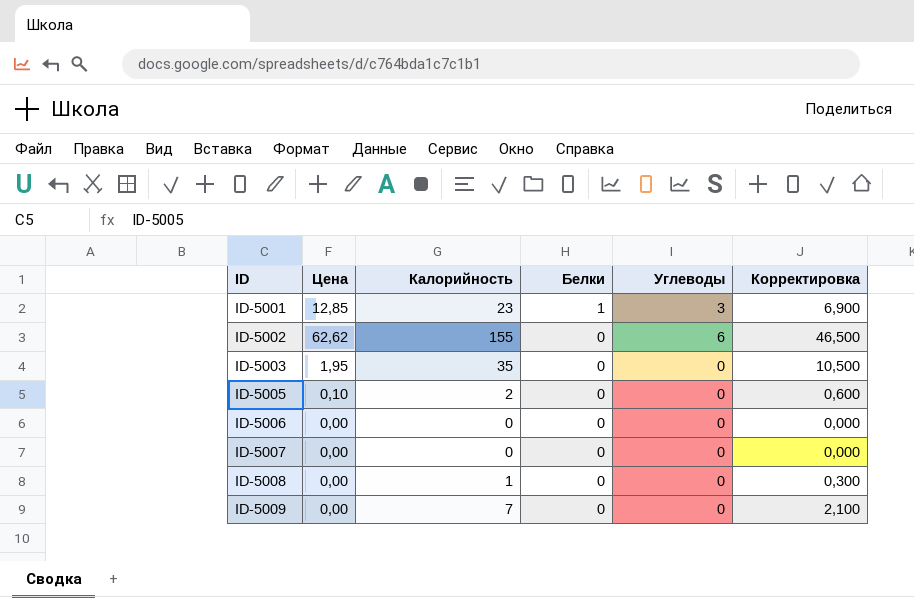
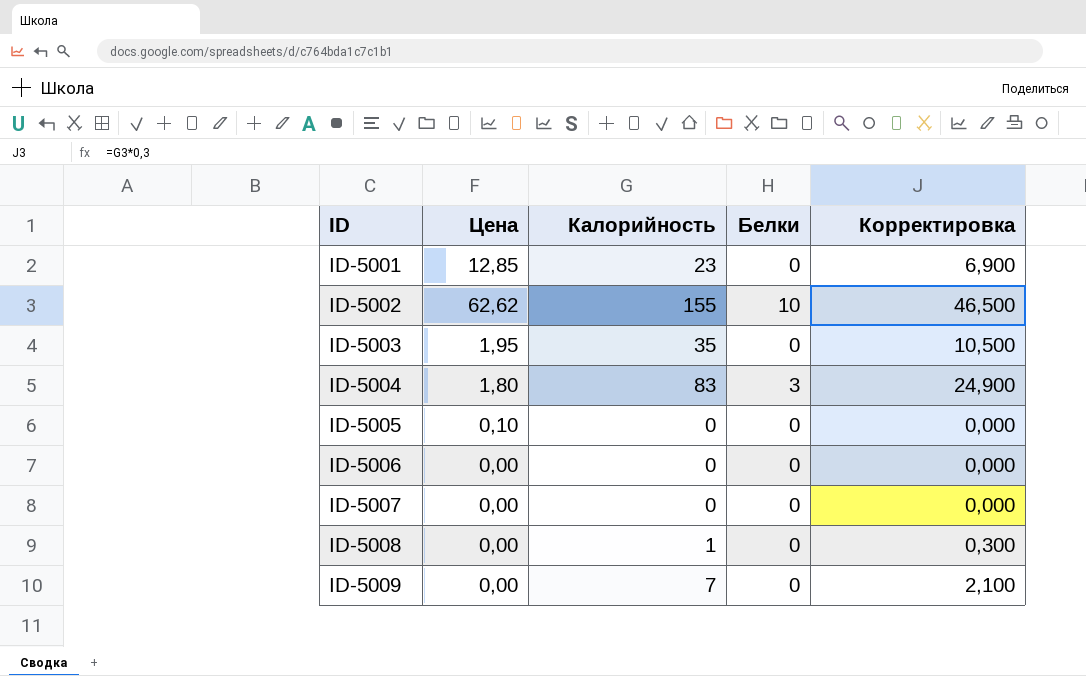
column Углеводы | position: 5 -> none
ID-5001 | Белки: 1 -> 0
ID-5002 | Белки: 0 -> 10
row ID-5004: none -> 1,80 | 83 | 3 | 24,900
ID-5005 | Калорийность: 2 -> 0
ID-5005 | Корректировка: 0,600 -> 0,000

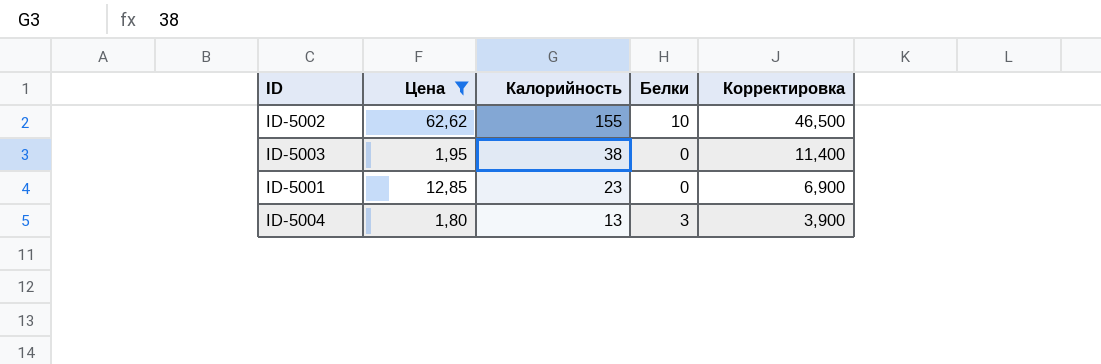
filter: none -> Цена >= 1,80
row order: ID ascending -> Калорийность descending
ID-5003 | Калорийность: 35 -> 38
ID-5003 | Корректировка: 10,500 -> 11,400
ID-5004 | Калорийность: 83 -> 13
ID-5004 | Корректировка: 24,900 -> 3,900

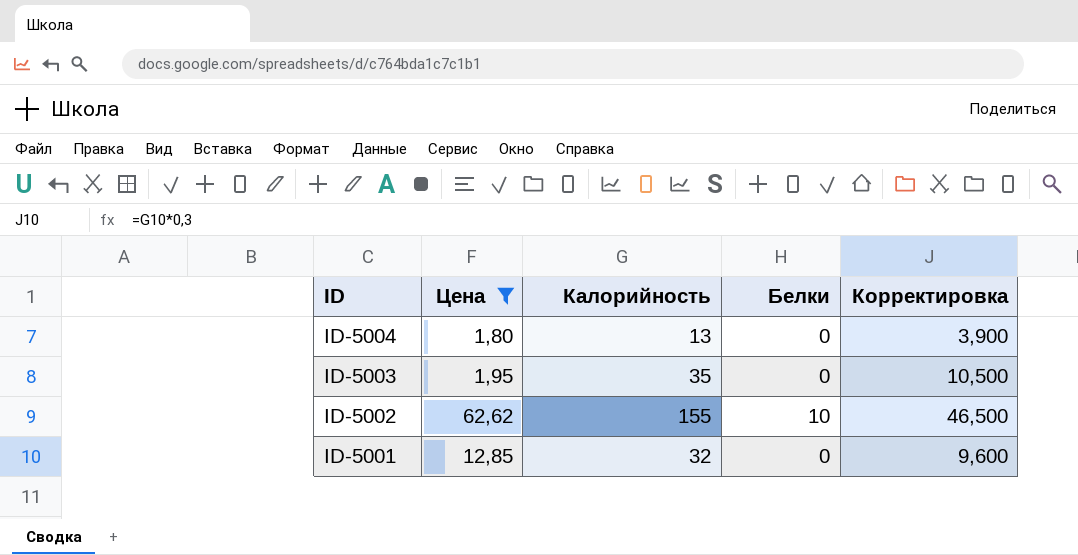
row order: Калорийность descending -> ID descending
ID-5004 | Белки: 3 -> 0
ID-5003 | Калорийность: 38 -> 35
ID-5003 | Корректировка: 11,400 -> 10,500
ID-5001 | Калорийность: 23 -> 32
ID-5001 | Корректировка: 6,900 -> 9,600

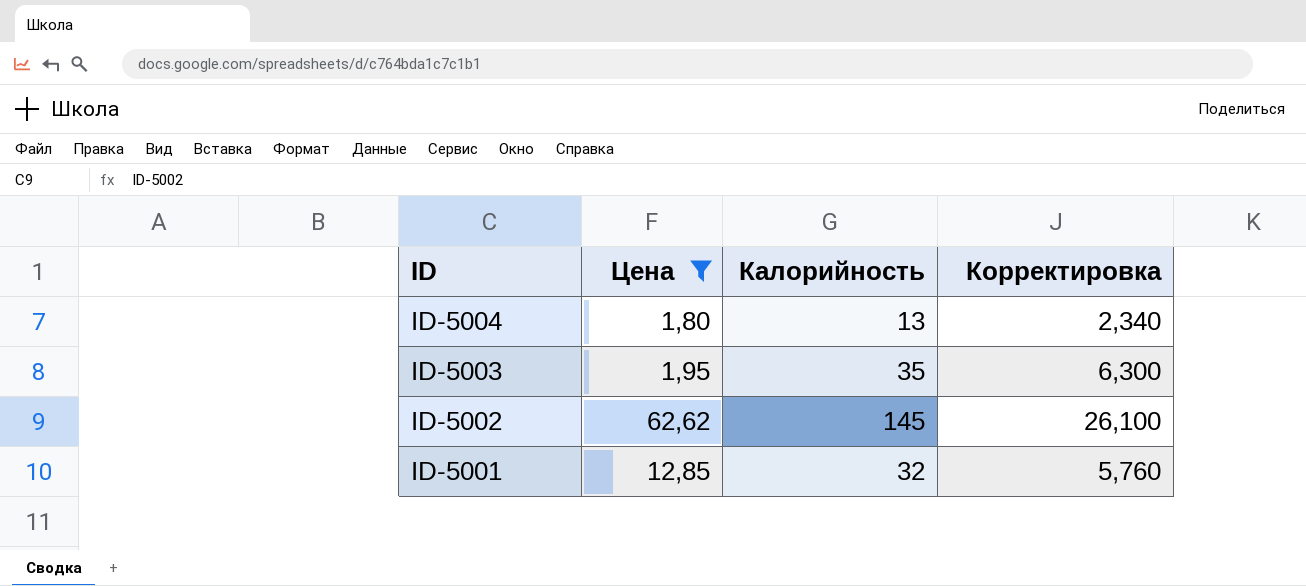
column Белки | position: 4 -> none
column Корректировка | formula: [Калорийность] * 0,3 -> [Калорийность] * 0,18
ID-5002 | Калорийность: 155 -> 145

